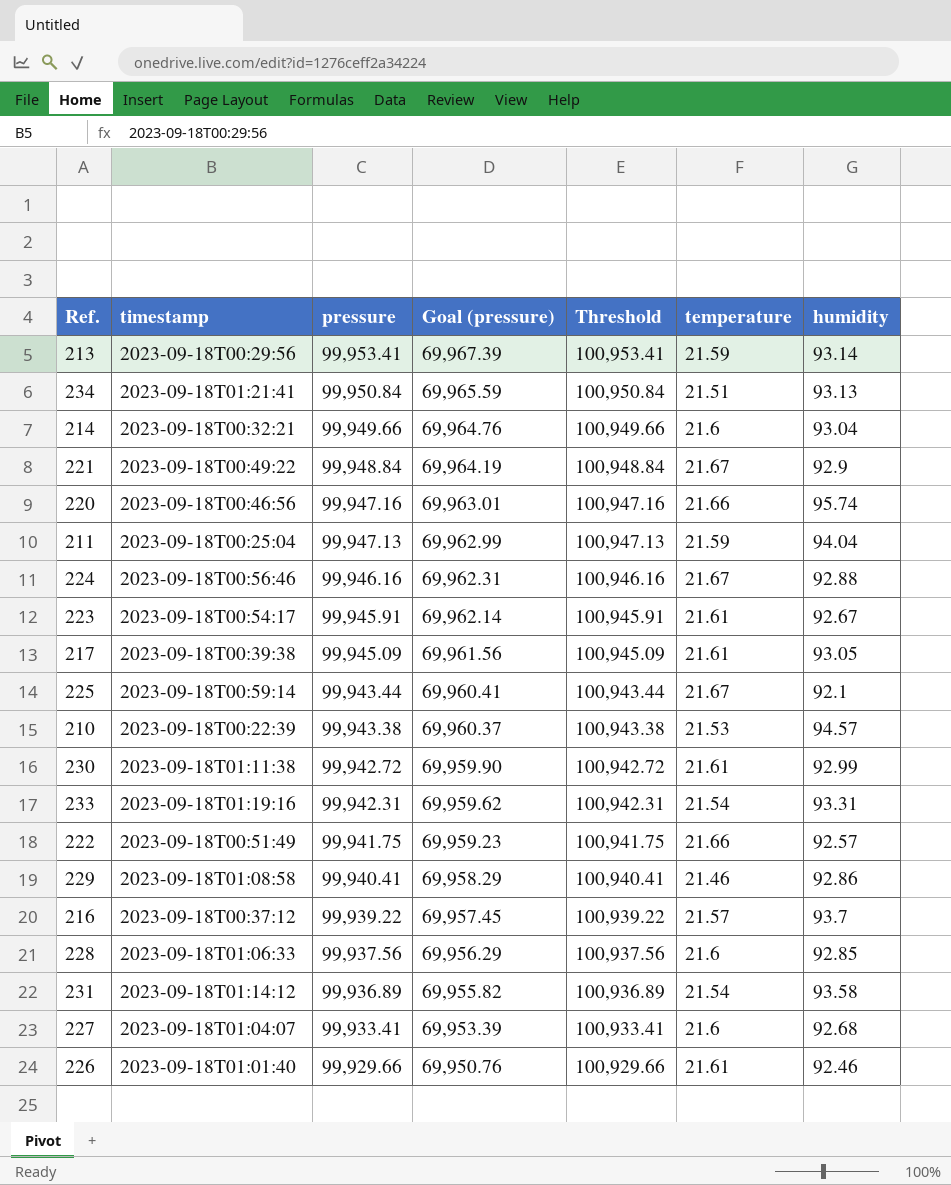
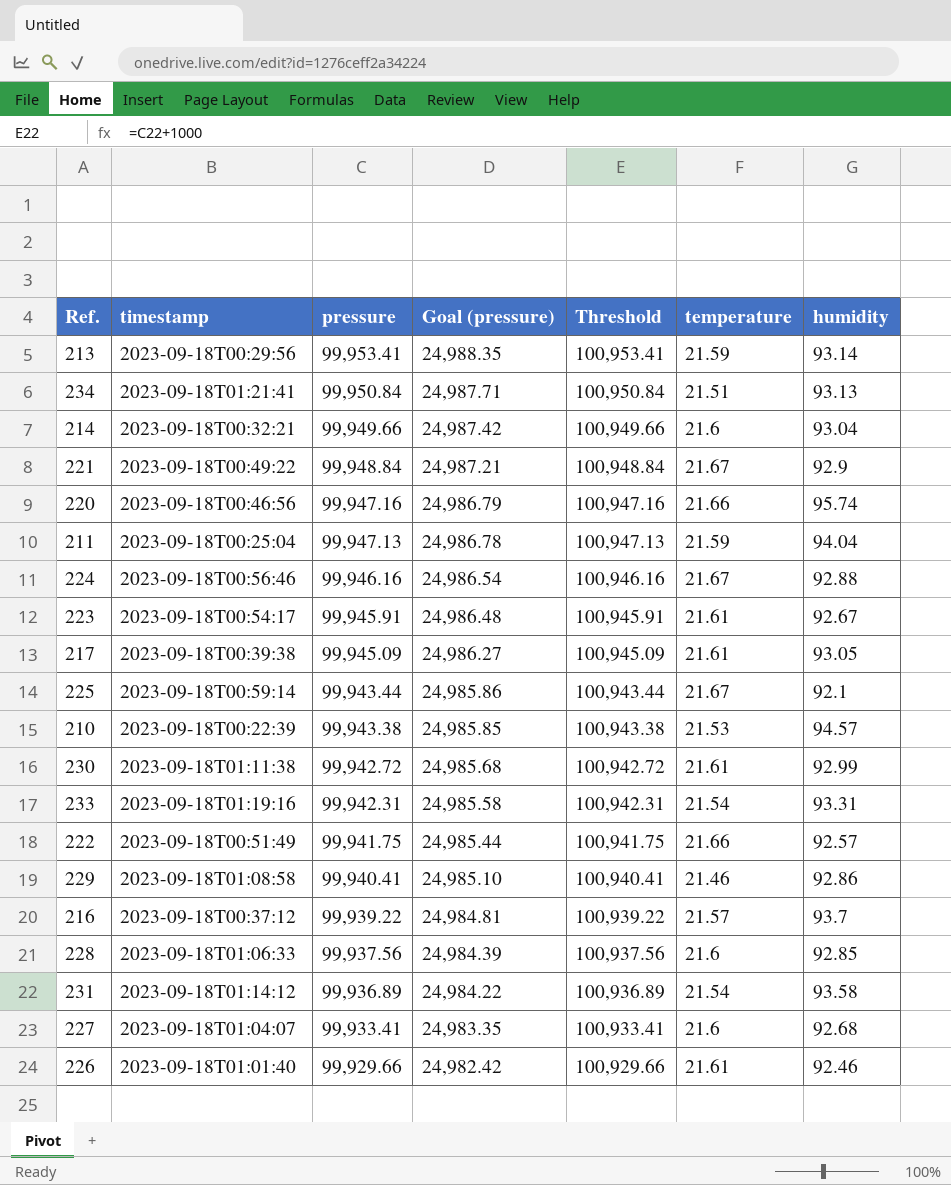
column Goal (pressure) | formula: [pressure] * 0.7 -> [pressure] * 0.25

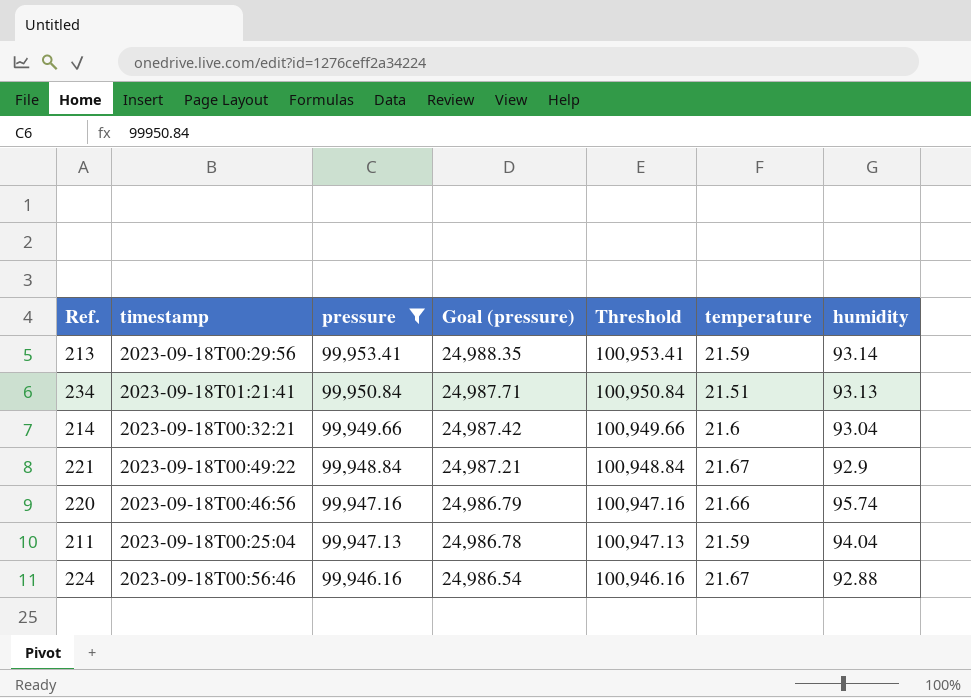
filter: none -> pressure >= 99,946.16

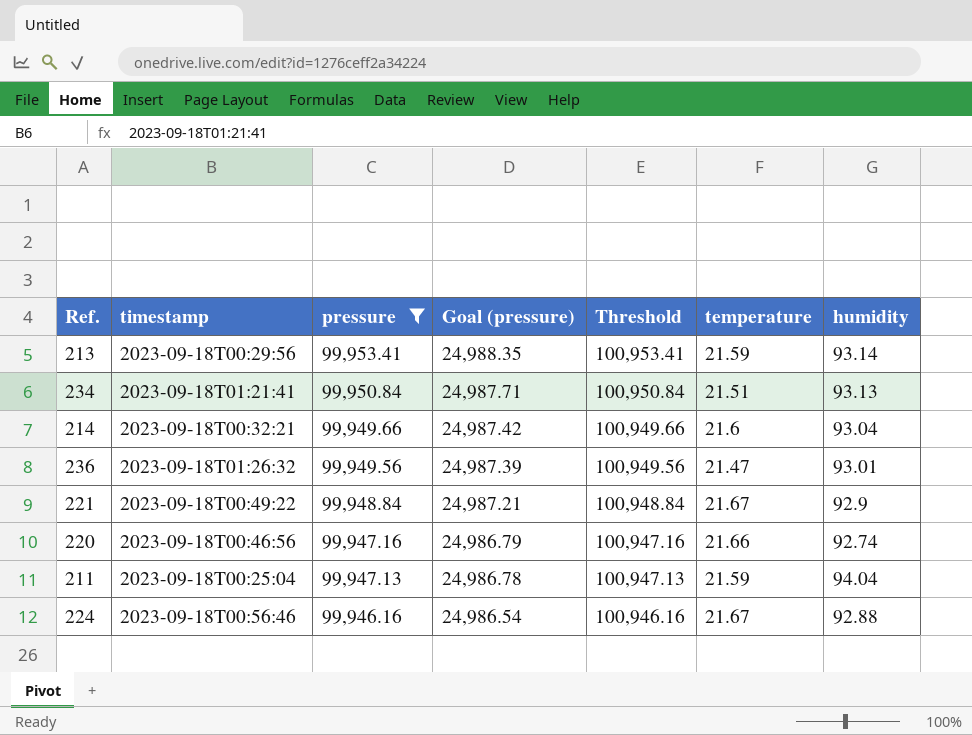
row 236: none -> 2023-09-18T01:26:32 | 99,949.56 | 24,987.39 | 100,949.56 | 21.47 | 93.01
220 | humidity: 95.74 -> 92.74

